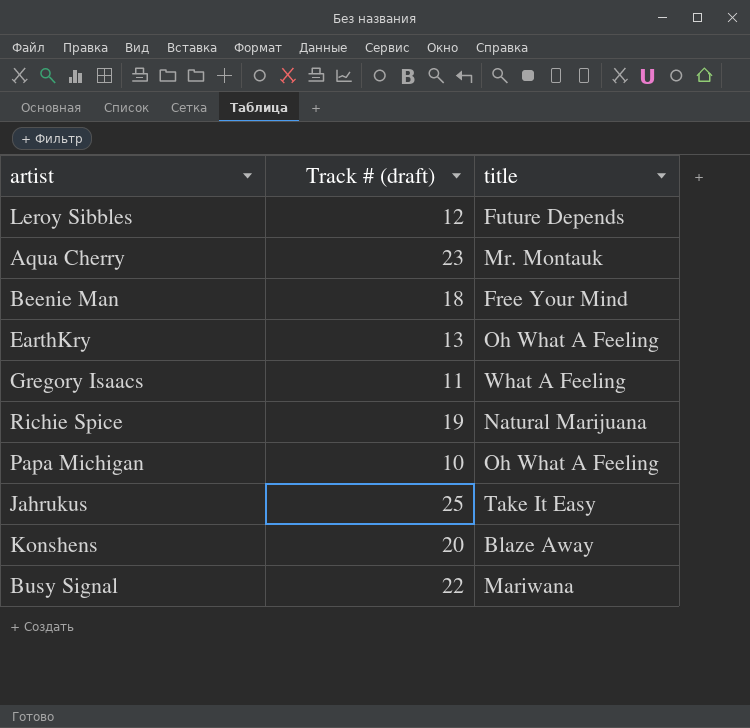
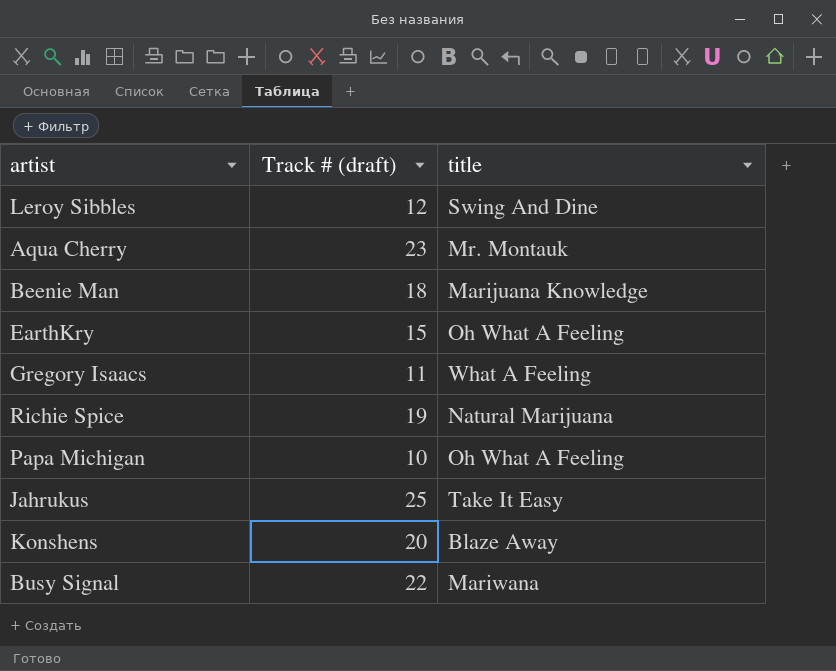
Leroy Sibbles | title: Future Depends -> Swing And Dine
Beenie Man | title: Free Your Mind -> Marijuana Knowledge
EarthKry | Track # (draft): 13 -> 15

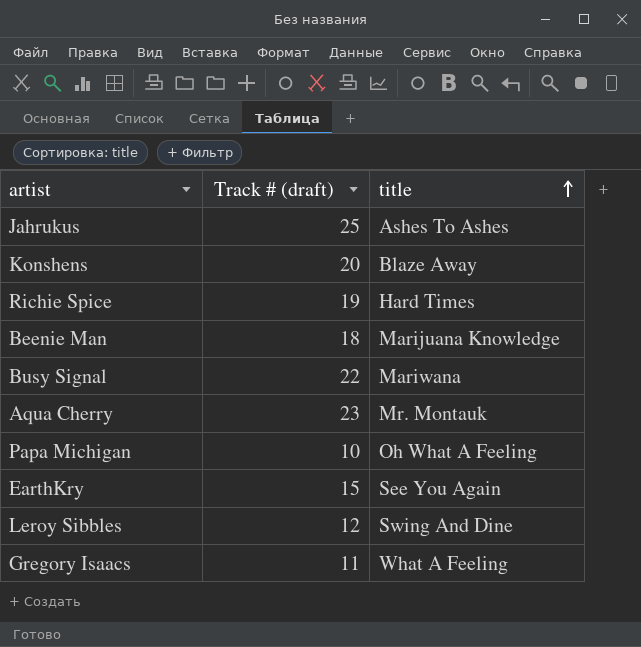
row order: none -> title ascending
Jahrukus | title: Take It Easy -> Ashes To Ashes
Richie Spice | title: Natural Marijuana -> Hard Times
EarthKry | title: Oh What A Feeling -> See You Again

